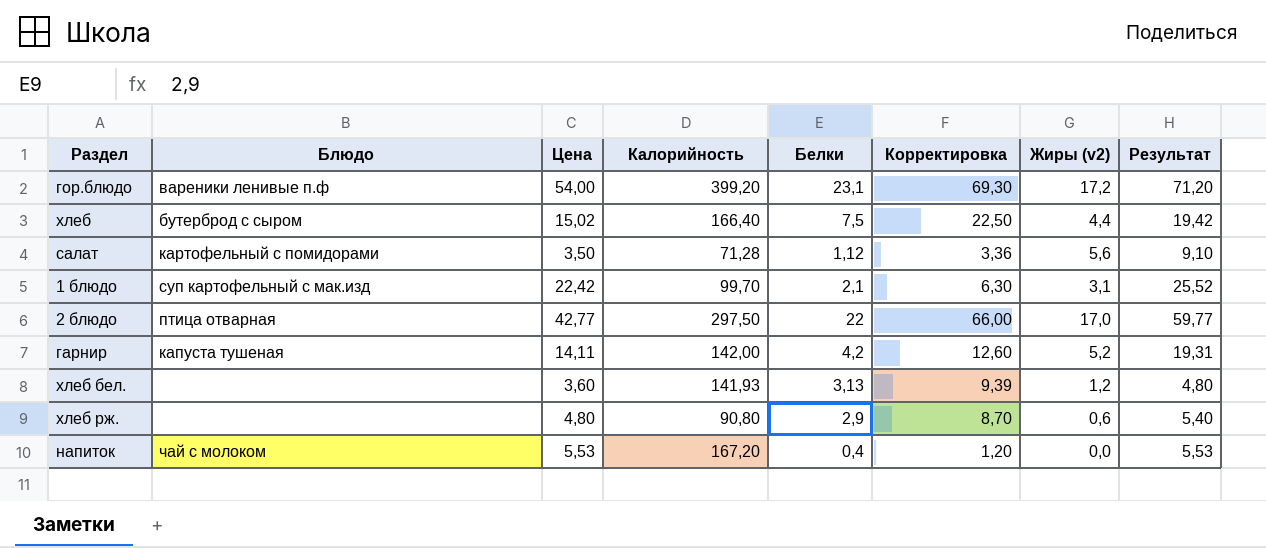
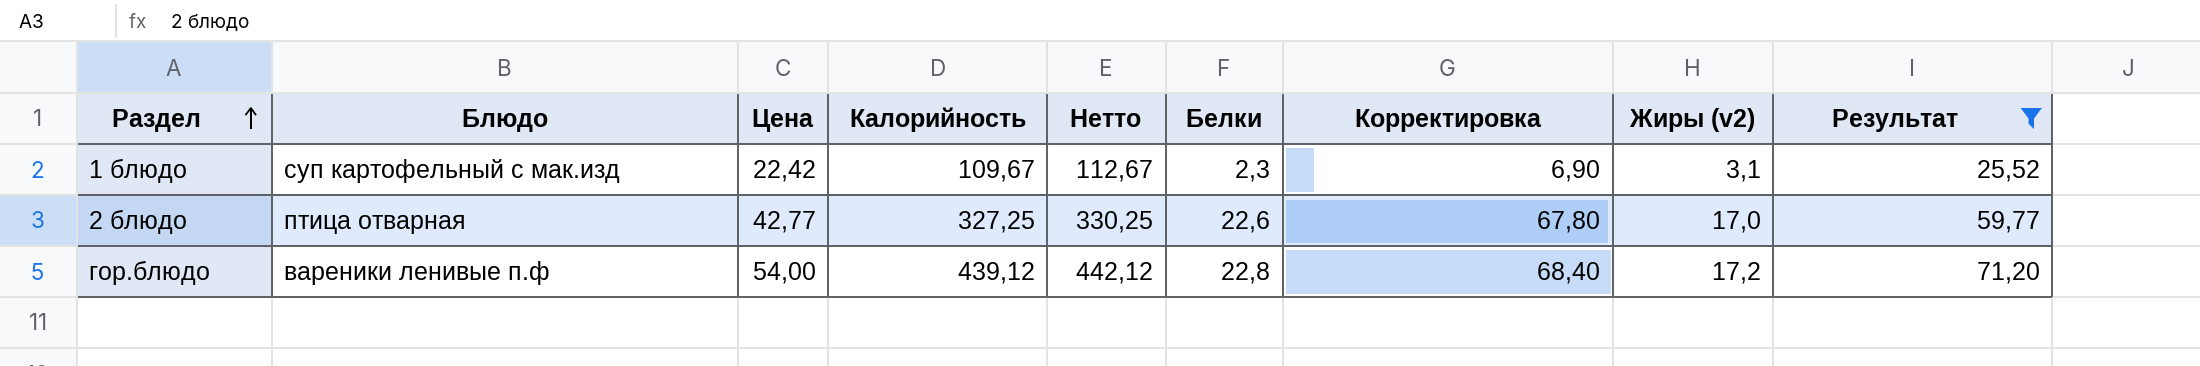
filter: none -> Результат >= 25,52
row order: none -> Раздел ascending
column Нетто | formula: none -> [Калорийность] + 3
1 блюдо | Калорийность: 99,70 -> 109,67
1 блюдо | Белки: 2,1 -> 2,3
1 блюдо | Корректировка: 6,30 -> 6,90
2 блюдо | Калорийность: 297,50 -> 327,25
2 блюдо | Белки: 22 -> 22,6
2 блюдо | Корректировка: 66,00 -> 67,80
гор.блюдо | Калорийность: 399,20 -> 439,12
гор.блюдо | Белки: 23,1 -> 22,8
гор.блюдо | Корректировка: 69,30 -> 68,40

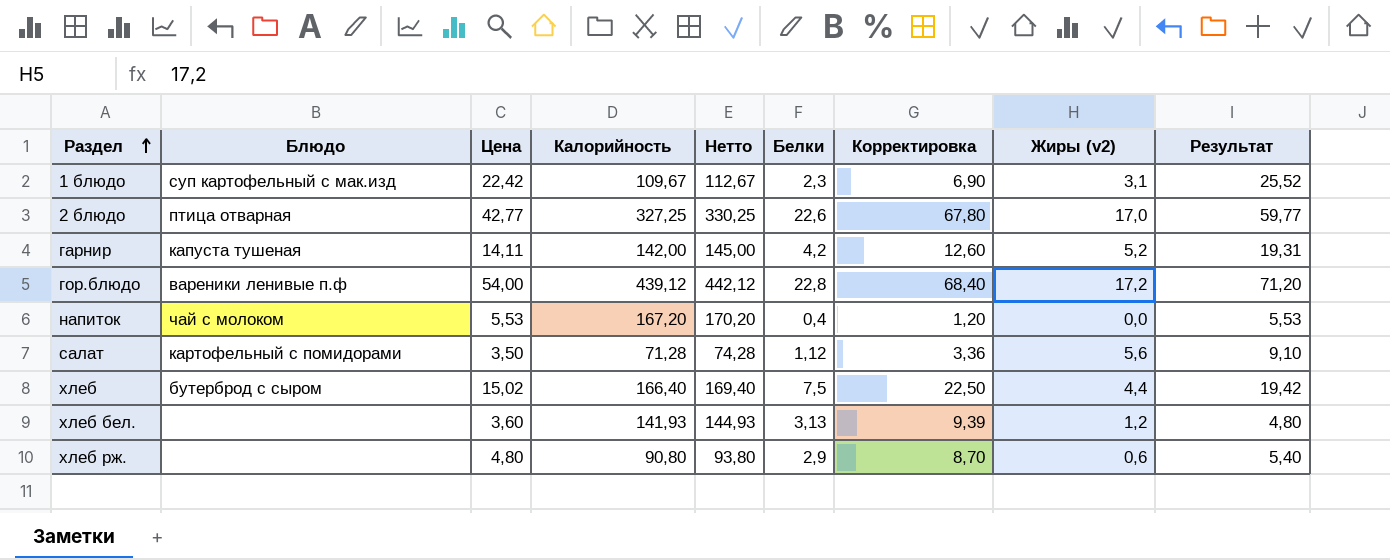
filter: Результат >= 25,52 -> none

